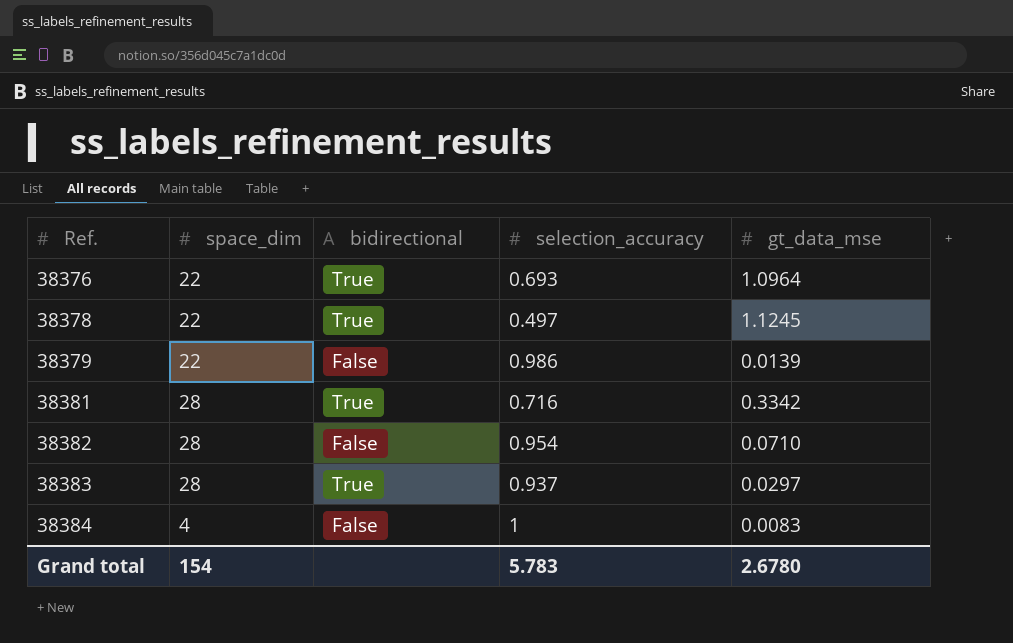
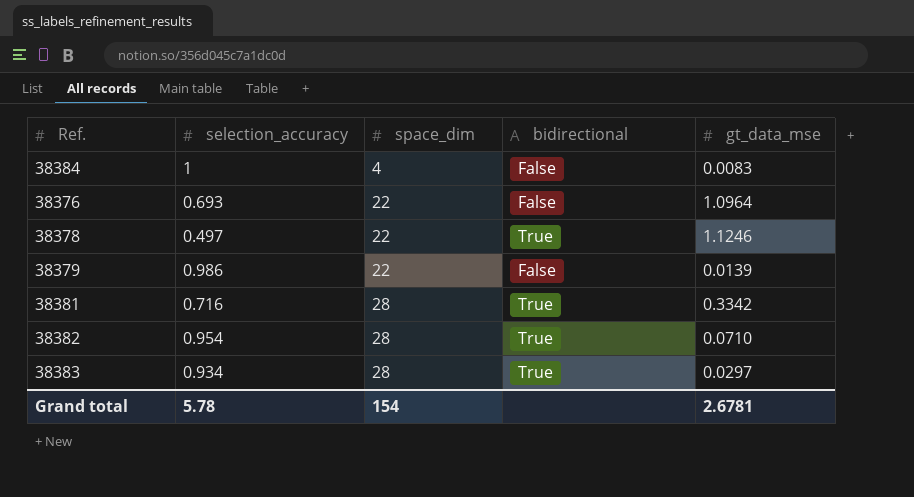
row order: Ref. ascending -> space_dim ascending
column selection_accuracy | position: 4 -> 2
38376 | bidirectional: True -> False
38378 | gt_data_mse: 1.1245 -> 1.1246
38382 | bidirectional: False -> True
38383 | selection_accuracy: 0.937 -> 0.934
Grand total | selection_accuracy: 5.783 -> 5.78
Grand total | gt_data_mse: 2.6780 -> 2.6781

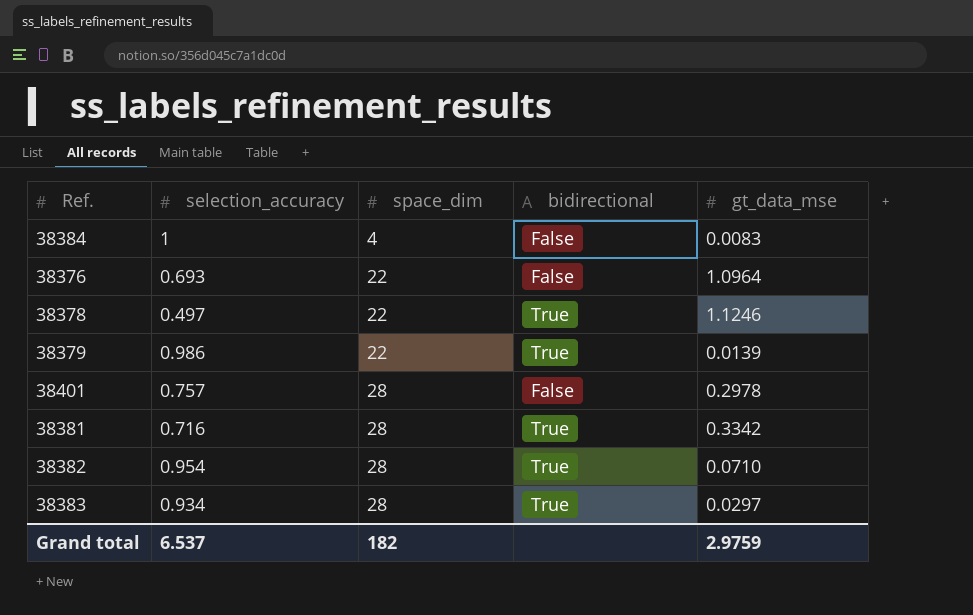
38379 | bidirectional: False -> True
row 38401: none -> 0.757 | 28 | False | 0.2978
Grand total | selection_accuracy: 5.78 -> 6.537
Grand total | space_dim: 154 -> 182
Grand total | gt_data_mse: 2.6781 -> 2.9759

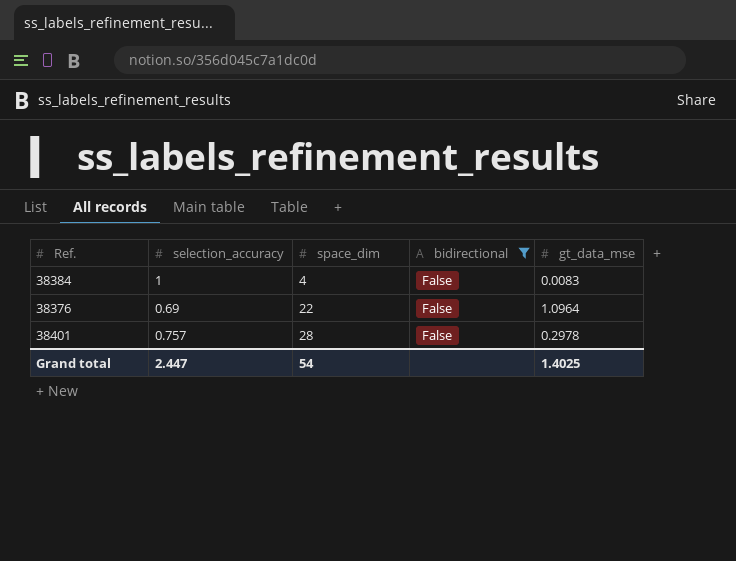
filter: none -> bidirectional = False
38376 | selection_accuracy: 0.693 -> 0.69
Grand total | selection_accuracy: 6.537 -> 2.447
Grand total | space_dim: 182 -> 54
Grand total | gt_data_mse: 2.9759 -> 1.4025

